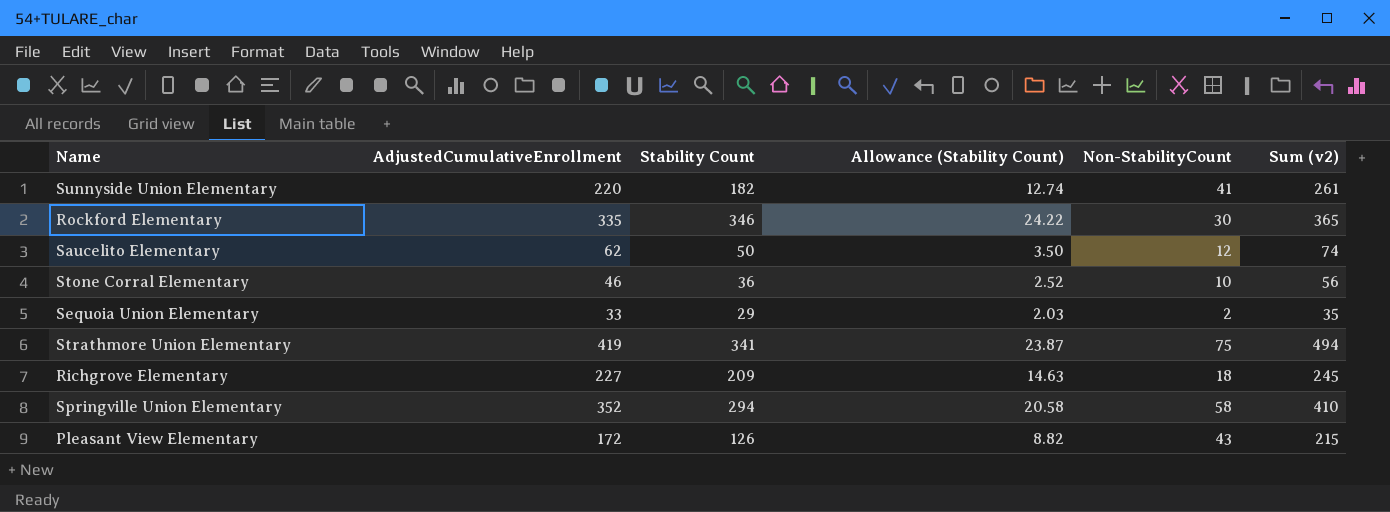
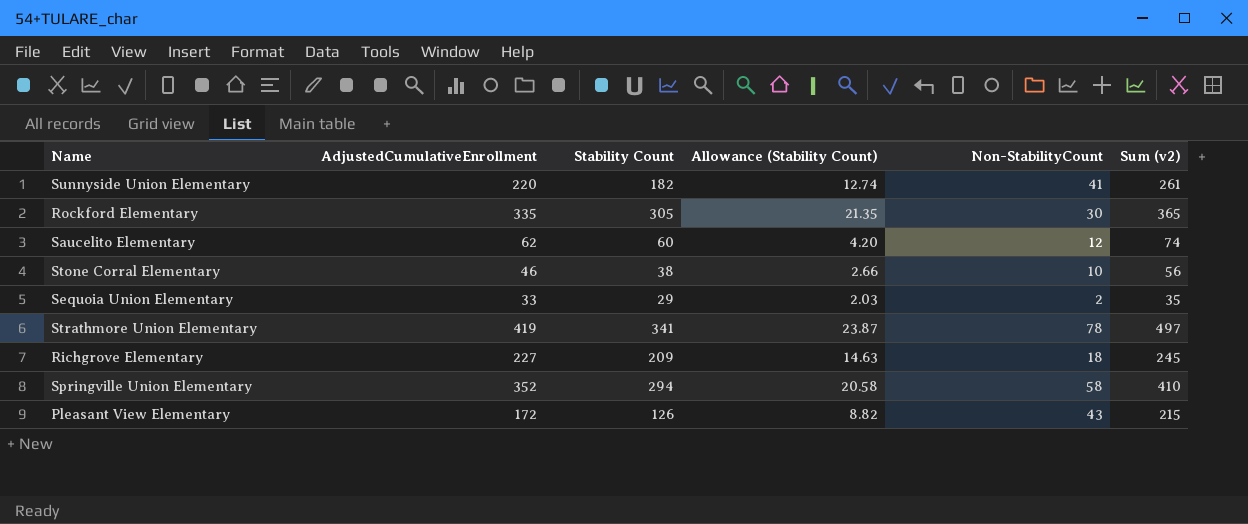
Rockford Elementary | Stability Count: 346 -> 305
Rockford Elementary | Allowance (Stability Count): 24.22 -> 21.35
Saucelito Elementary | Stability Count: 50 -> 60
Saucelito Elementary | Allowance (Stability Count): 3.50 -> 4.20
Stone Corral Elementary | Stability Count: 36 -> 38
Stone Corral Elementary | Allowance (Stability Count): 2.52 -> 2.66
Strathmore Union Elementary | Non-StabilityCount: 75 -> 78
Strathmore Union Elementary | Sum (v2): 494 -> 497

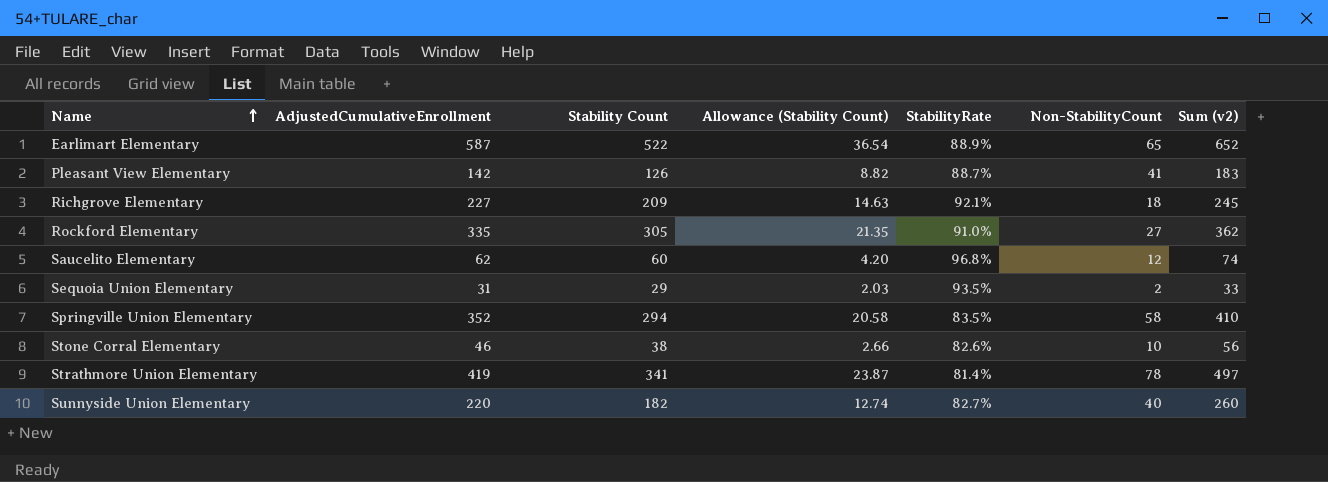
row order: none -> Name ascending
column StabilityRate | formula: none -> [Stability Count] / [AdjustedCumulativeEnrollment]
row Earlimart Elementary: none -> 587 | 522 | 36.54 | 88.9% | 65 | 652
Pleasant View Elementary | AdjustedCumulativeEnrollment: 172 -> 142
Pleasant View Elementary | Non-StabilityCount: 43 -> 41
Pleasant View Elementary | Sum (v2): 215 -> 183
Rockford Elementary | Non-StabilityCount: 30 -> 27
Rockford Elementary | Sum (v2): 365 -> 362
Sequoia Union Elementary | AdjustedCumulativeEnrollment: 33 -> 31
Sequoia Union Elementary | Sum (v2): 35 -> 33
Sunnyside Union Elementary | Non-StabilityCount: 41 -> 40
Sunnyside Union Elementary | Sum (v2): 261 -> 260

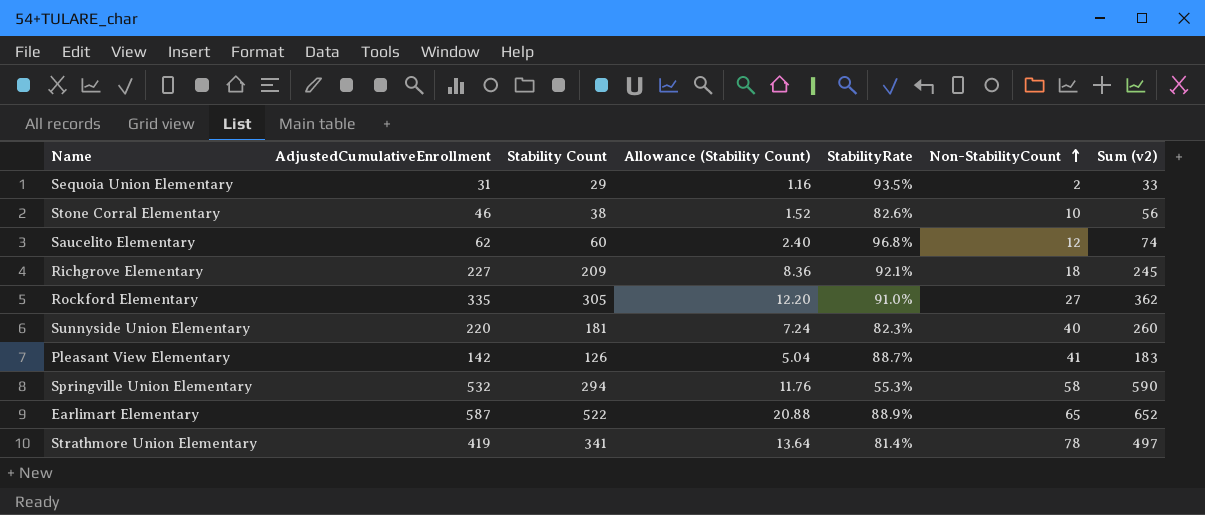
row order: Name ascending -> Non-StabilityCount ascending
column Allowance (Stability Count) | formula: [Stability Count] * 0.07 -> [Stability Count] * 0.04
Sunnyside Union Elementary | Stability Count: 182 -> 181
Sunnyside Union Elementary | StabilityRate: 82.7% -> 82.3%
Springville Union Elementary | AdjustedCumulativeEnrollment: 352 -> 532
Springville Union Elementary | StabilityRate: 83.5% -> 55.3%
Springville Union Elementary | Sum (v2): 410 -> 590

